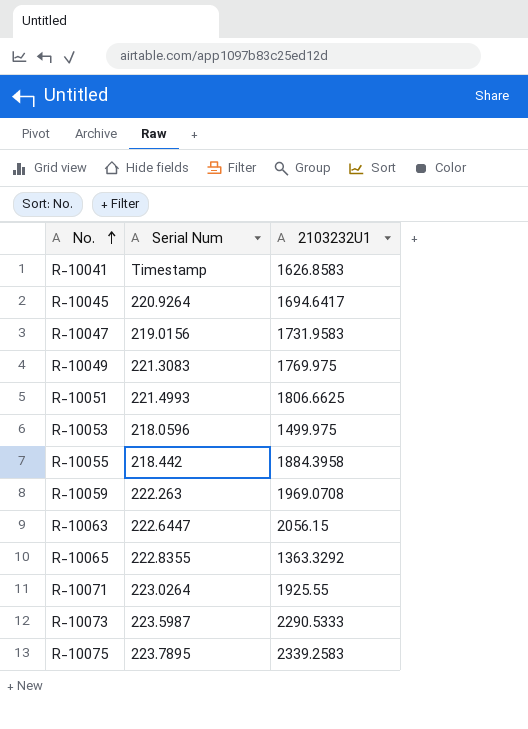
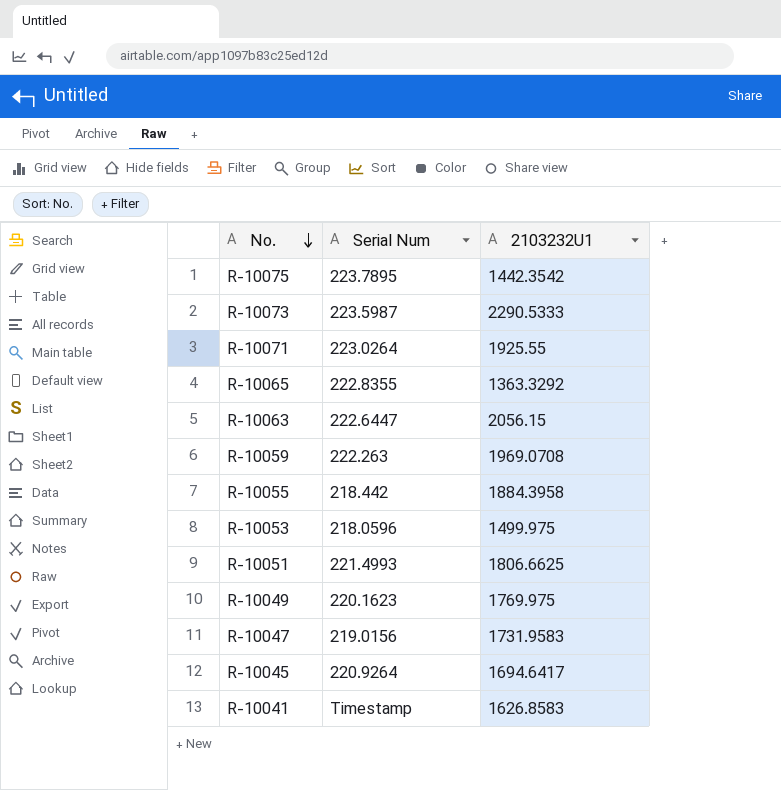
row order: No. ascending -> No. descending
R-10075 | 2103232U1: 2339.2583 -> 1442.3542
R-10049 | Serial Num: 221.3083 -> 220.1623

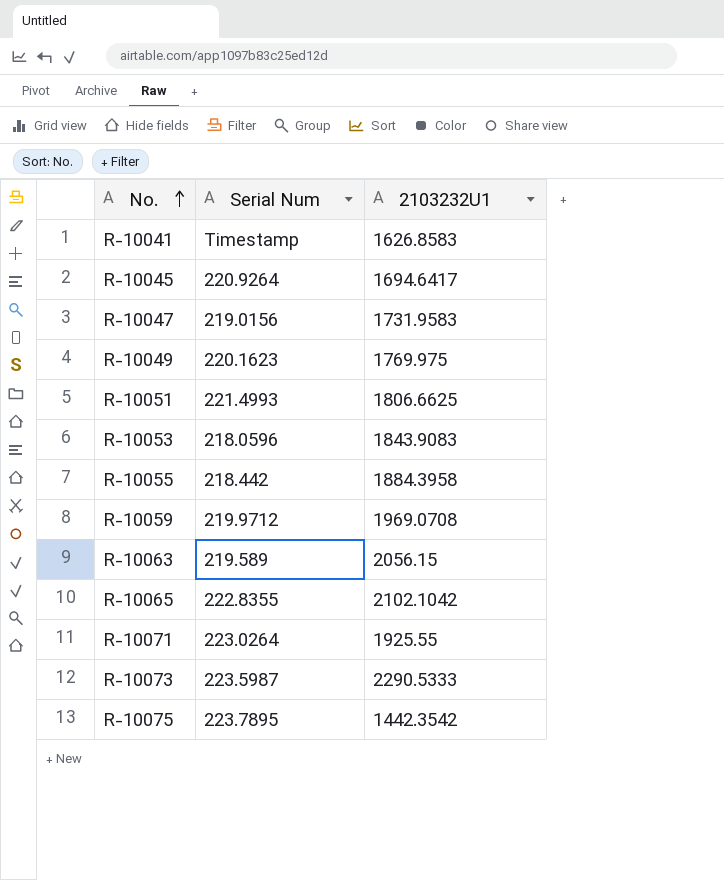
row order: No. descending -> No. ascending
R-10053 | 2103232U1: 1499.975 -> 1843.9083
R-10059 | Serial Num: 222.263 -> 219.9712
R-10063 | Serial Num: 222.6447 -> 219.589
R-10065 | 2103232U1: 1363.3292 -> 2102.1042

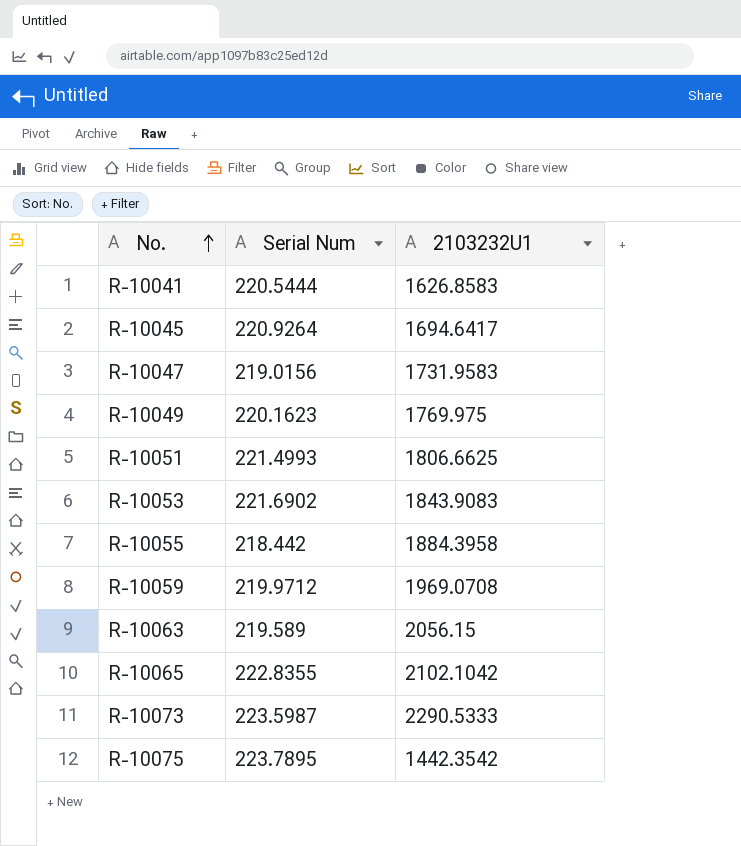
row R-10071: 223.0264 | 1925.55 -> none
R-10041 | Serial Num: Timestamp -> 220.5444
R-10053 | Serial Num: 218.0596 -> 221.6902

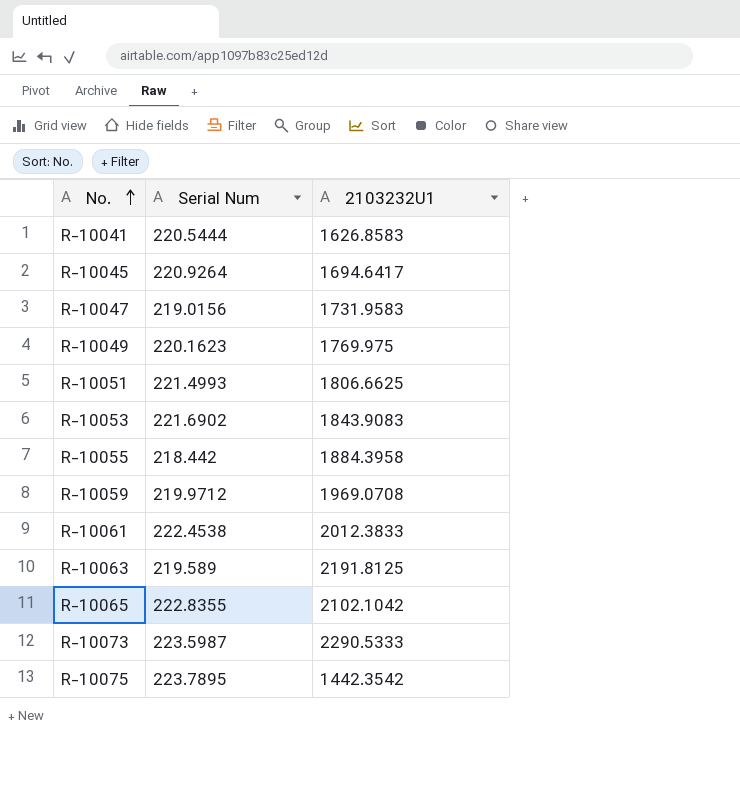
row R-10061: none -> 222.4538 | 2012.3833
R-10063 | 2103232U1: 2056.15 -> 2191.8125

